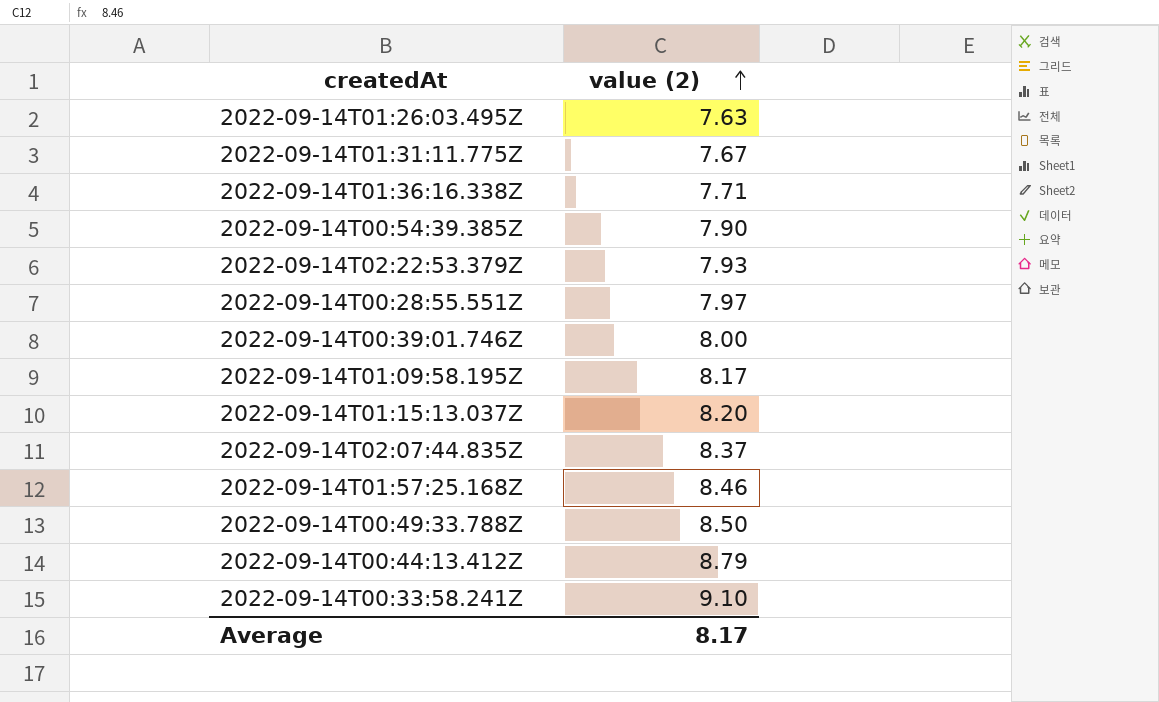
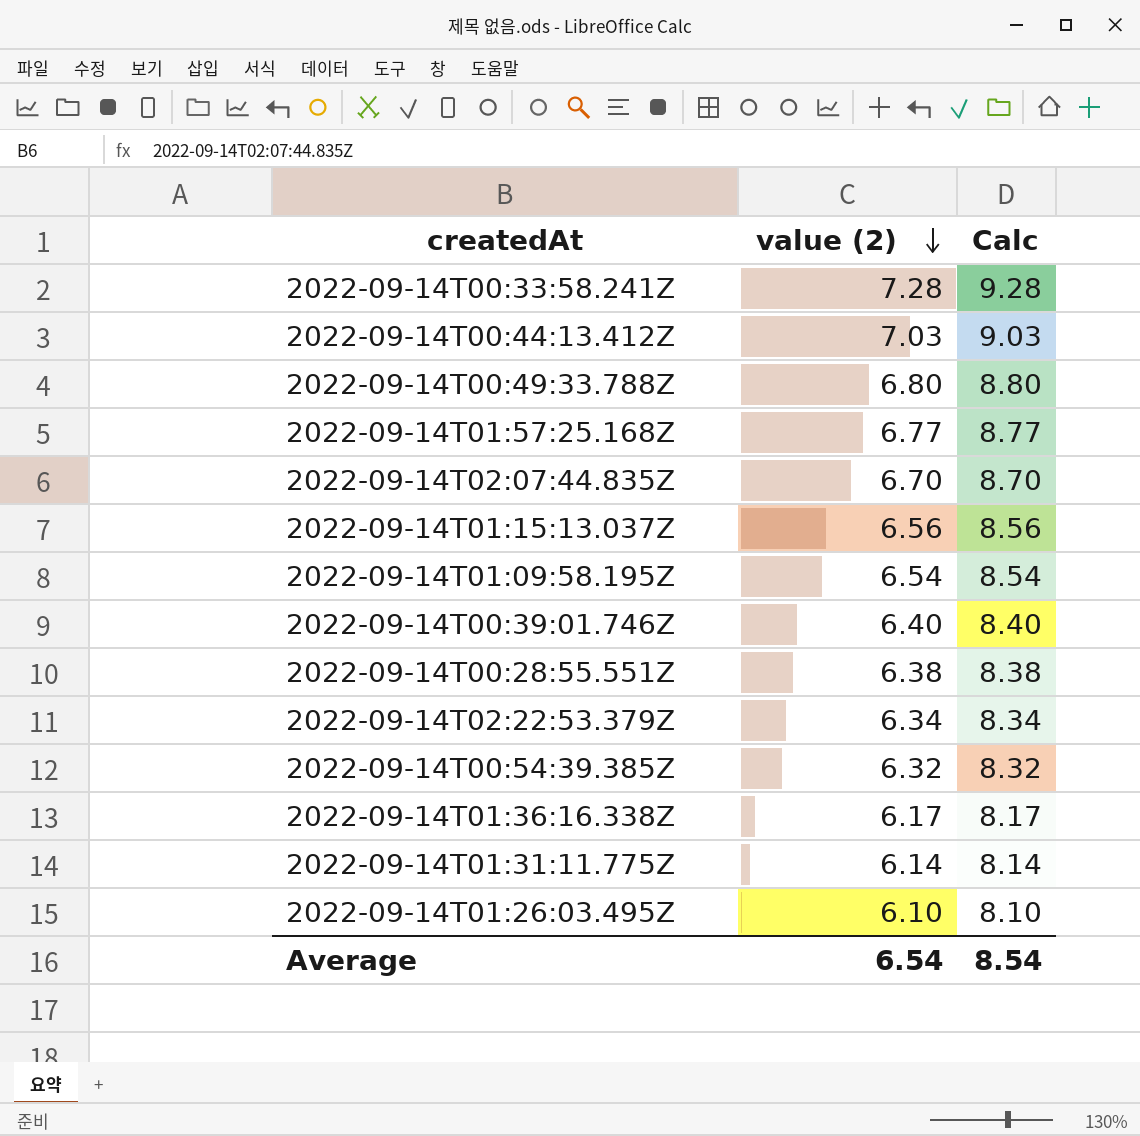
row order: value (2) ascending -> value (2) descending
column Calc | formula: none -> [value (2)] + 2
2022-09-14T00:33:58.241Z | value (2): 9.10 -> 7.28
2022-09-14T00:44:13.412Z | value (2): 8.79 -> 7.03
2022-09-14T00:49:33.788Z | value (2): 8.50 -> 6.80
2022-09-14T01:57:25.168Z | value (2): 8.46 -> 6.77
2022-09-14T02:07:44.835Z | value (2): 8.37 -> 6.70
2022-09-14T01:15:13.037Z | value (2): 8.20 -> 6.56
2022-09-14T01:09:58.195Z | value (2): 8.17 -> 6.54
2022-09-14T00:39:01.746Z | value (2): 8.00 -> 6.40
2022-09-14T00:28:55.551Z | value (2): 7.97 -> 6.38
2022-09-14T02:22:53.379Z | value (2): 7.93 -> 6.34
2022-09-14T00:54:39.385Z | value (2): 7.90 -> 6.32
2022-09-14T01:36:16.338Z | value (2): 7.71 -> 6.17
2022-09-14T01:31:11.775Z | value (2): 7.67 -> 6.14
2022-09-14T01:26:03.495Z | value (2): 7.63 -> 6.10
Average | value (2): 8.17 -> 6.54

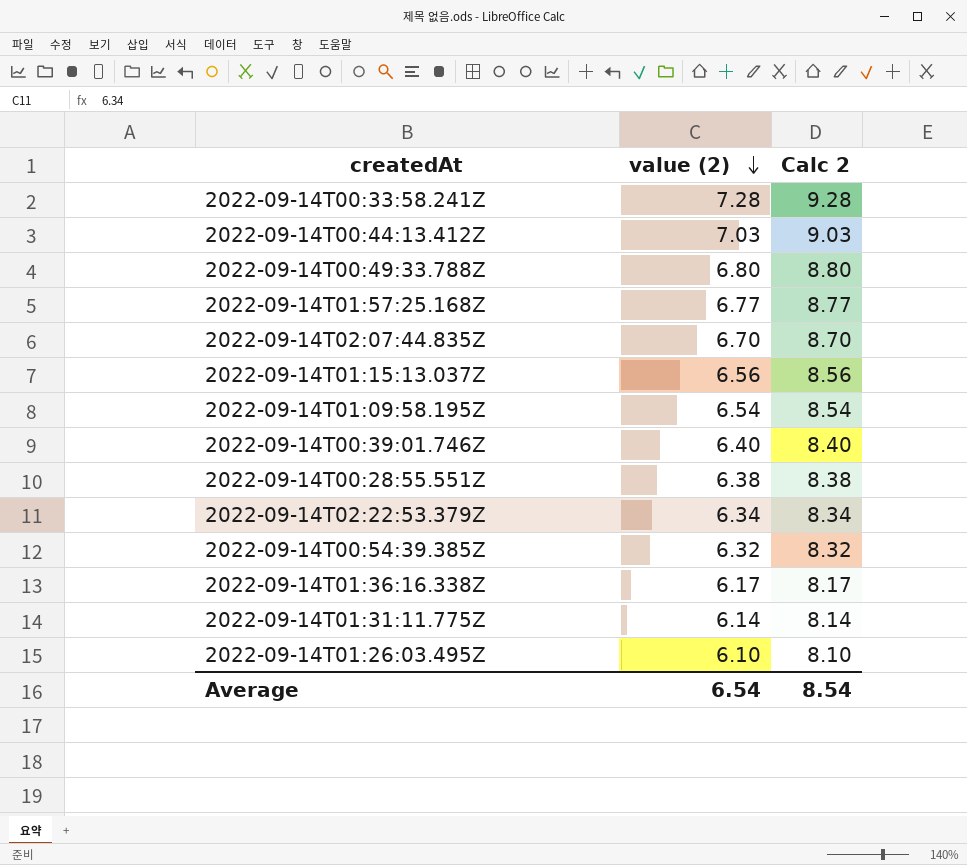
column name: Calc -> Calc 2

